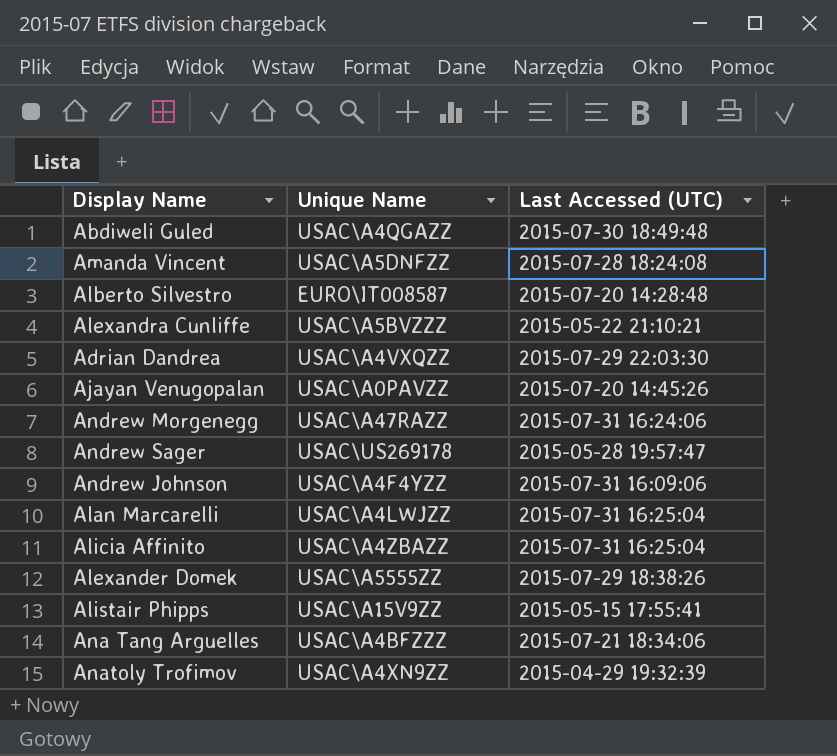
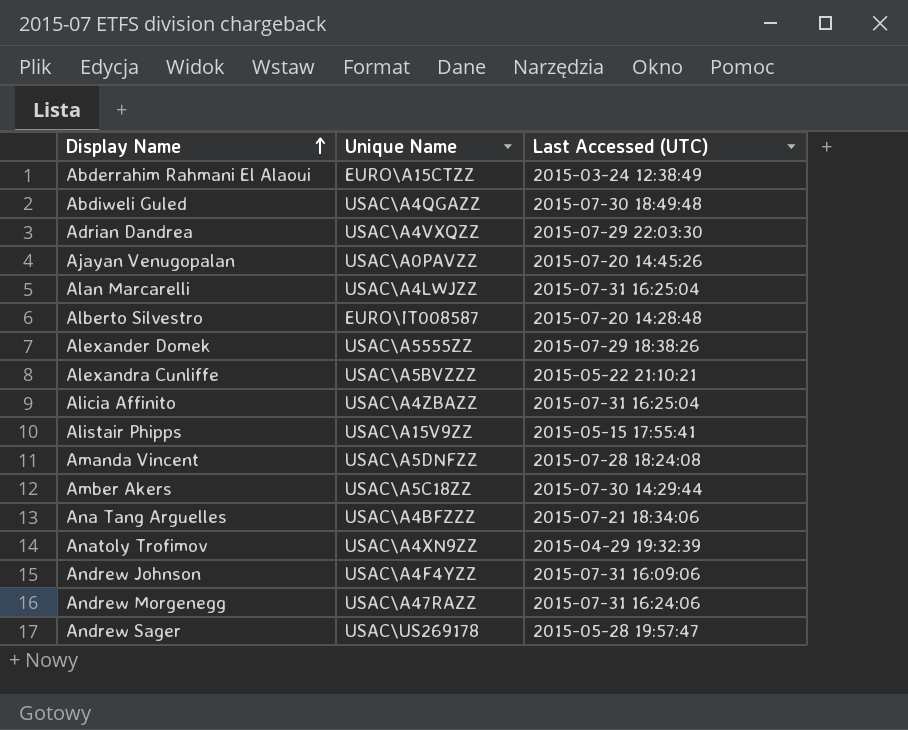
row order: none -> Display Name ascending
row Abderrahim Rahmani El Alaoui: none -> EURO\A15CTZZ | 2015-03-24 12:38:49
row Amber Akers: none -> USAC\A5C18ZZ | 2015-07-30 14:29:44

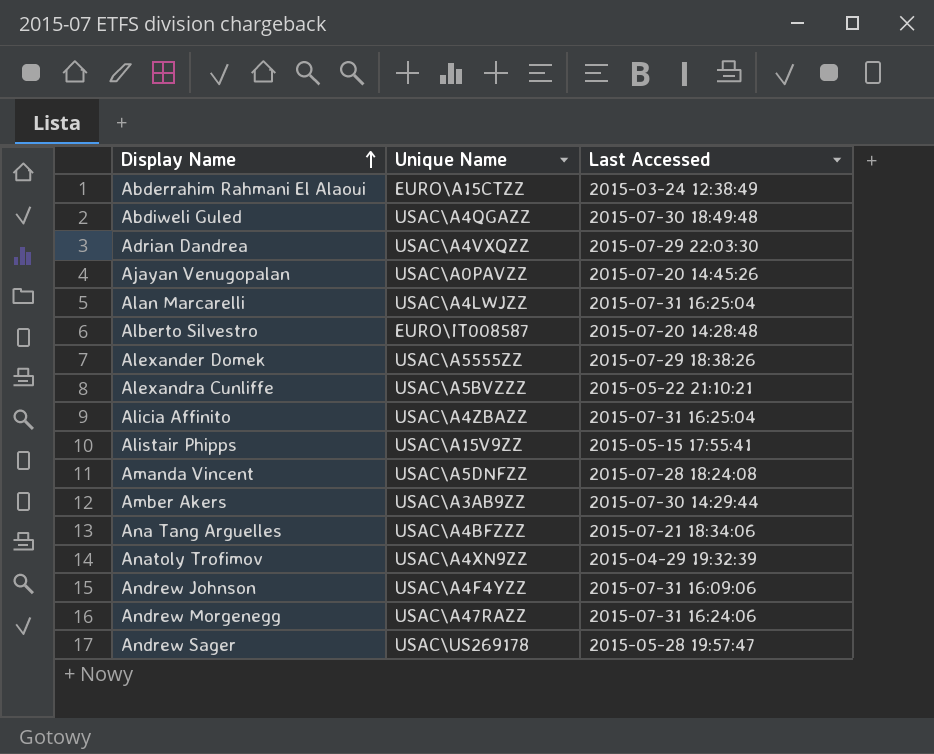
column name: Last Accessed (UTC) -> Last Accessed
Amber Akers | Unique Name: USAC\A5C18ZZ -> USAC\A3AB9ZZ

